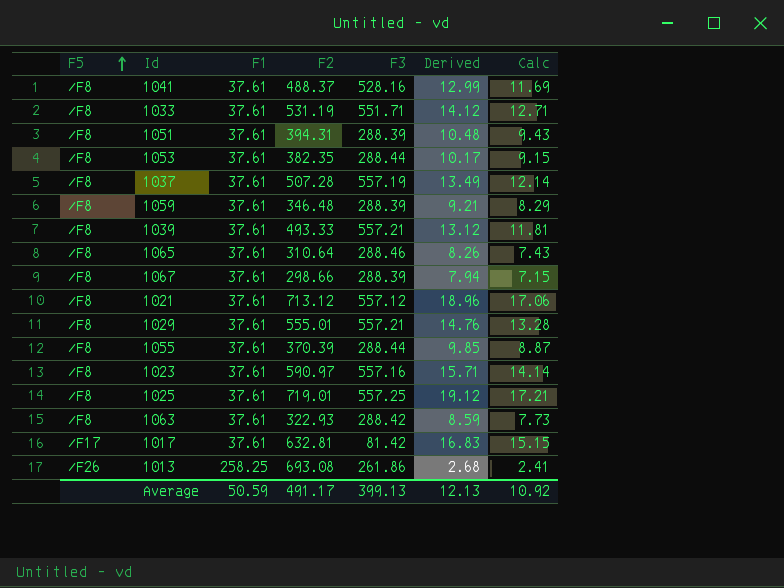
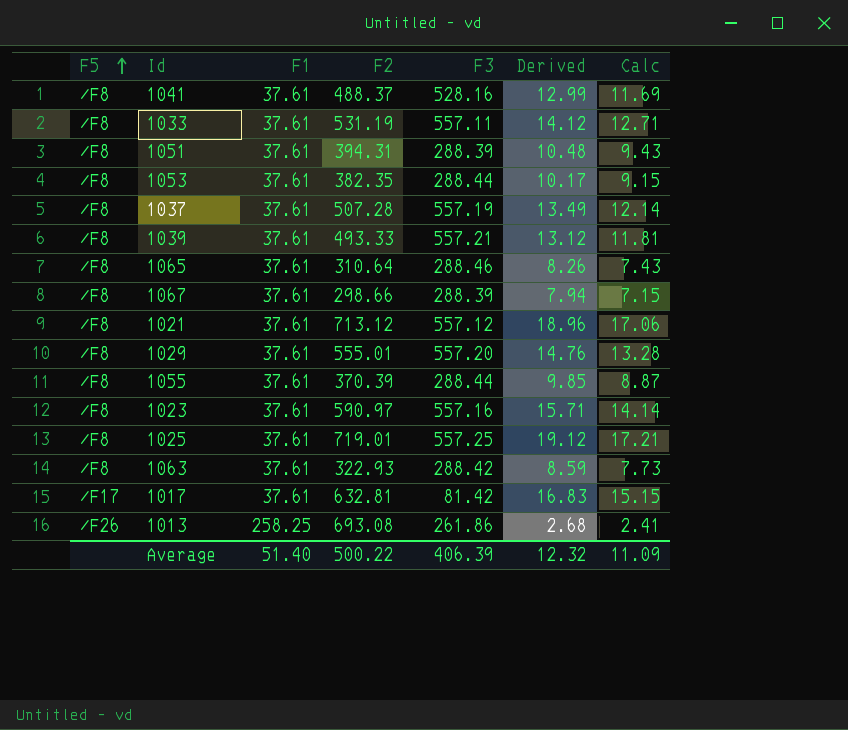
row 1059: /F8 | 37.61 | 346.48 | 288.39 | 9.21 | 8.29 -> none
1033 | F3: 551.71 -> 557.11
1029 | F3: 557.21 -> 557.20
Average | F1: 50.59 -> 51.40
Average | F2: 491.17 -> 500.22
Average | F3: 399.13 -> 406.39
Average | Derived: 12.13 -> 12.32
Average | Calc: 10.92 -> 11.09

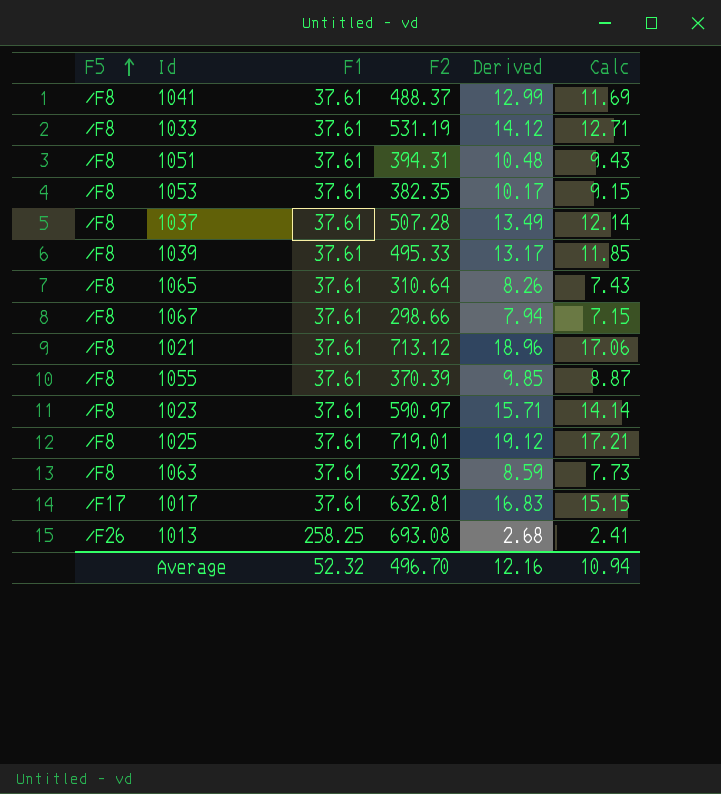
column F3 | position: 5 -> none
row 1029: /F8 | 37.61 | 555.01 | 557.20 | 14.76 | 13.28 -> none
1039 | F2: 493.33 -> 495.33
1039 | Derived: 13.12 -> 13.17
1039 | Calc: 11.81 -> 11.85
Average | F1: 51.40 -> 52.32
Average | F2: 500.22 -> 496.70
Average | Derived: 12.32 -> 12.16
Average | Calc: 11.09 -> 10.94

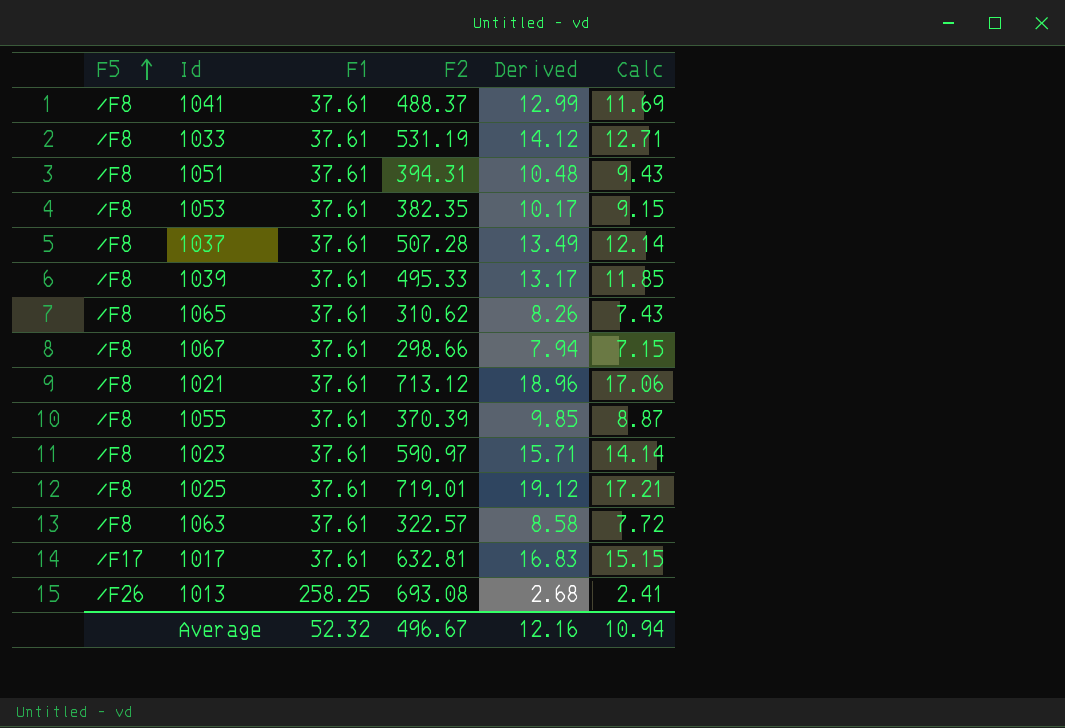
1065 | F2: 310.64 -> 310.62
1063 | F2: 322.93 -> 322.57
1063 | Derived: 8.59 -> 8.58
1063 | Calc: 7.73 -> 7.72
Average | F2: 496.70 -> 496.67

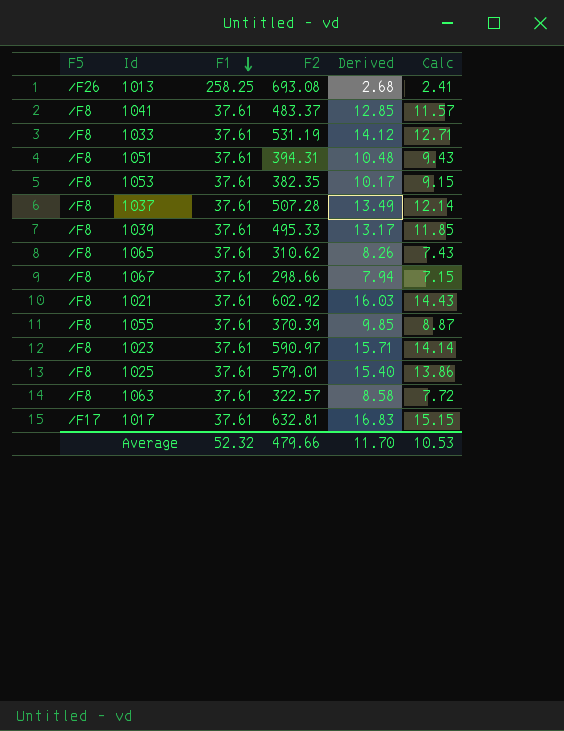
row order: F5 ascending -> F1 descending
1041 | F2: 488.37 -> 483.37
1041 | Derived: 12.99 -> 12.85
1041 | Calc: 11.69 -> 11.57
1021 | F2: 713.12 -> 602.92
1021 | Derived: 18.96 -> 16.03
1021 | Calc: 17.06 -> 14.43
1025 | F2: 719.01 -> 579.01
1025 | Derived: 19.12 -> 15.40
1025 | Calc: 17.21 -> 13.86
Average | F2: 496.67 -> 479.66
Average | Derived: 12.16 -> 11.70
Average | Calc: 10.94 -> 10.53

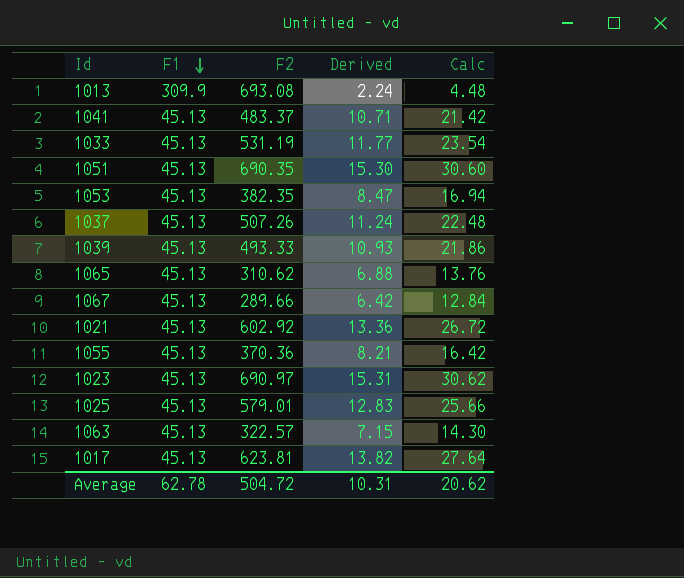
column F5 | position: 1 -> none
column Calc | formula: [Derived] * 0.9 -> [Derived] * 2
1013 | F1: 258.25 -> 309.9
1013 | Derived: 2.68 -> 2.24
1041 | F1: 37.61 -> 45.13
1041 | Derived: 12.85 -> 10.71
1033 | F1: 37.61 -> 45.13
1033 | Derived: 14.12 -> 11.77
1051 | F1: 37.61 -> 45.13
1051 | F2: 394.31 -> 690.35
1051 | Derived: 10.48 -> 15.30
1053 | F1: 37.61 -> 45.13
1053 | Derived: 10.17 -> 8.47
1037 | F1: 37.61 -> 45.13
1037 | F2: 507.28 -> 507.26
1037 | Derived: 13.49 -> 11.24
1039 | F1: 37.61 -> 45.13
1039 | F2: 495.33 -> 493.33
1039 | Derived: 13.17 -> 10.93
1065 | F1: 37.61 -> 45.13
1065 | Derived: 8.26 -> 6.88
1067 | F1: 37.61 -> 45.13
1067 | F2: 298.66 -> 289.66
1067 | Derived: 7.94 -> 6.42
1021 | F1: 37.61 -> 45.13
1021 | Derived: 16.03 -> 13.36
1055 | F1: 37.61 -> 45.13
1055 | F2: 370.39 -> 370.36
1055 | Derived: 9.85 -> 8.21
1023 | F1: 37.61 -> 45.13
1023 | F2: 590.97 -> 690.97
1023 | Derived: 15.71 -> 15.31
1025 | F1: 37.61 -> 45.13
1025 | Derived: 15.40 -> 12.83
1063 | F1: 37.61 -> 45.13
1063 | Derived: 8.58 -> 7.15
1017 | F1: 37.61 -> 45.13
1017 | F2: 632.81 -> 623.81
1017 | Derived: 16.83 -> 13.82
Average | F1: 52.32 -> 62.78
Average | F2: 479.66 -> 504.72
Average | Derived: 11.70 -> 10.31
Average | Calc: 10.53 -> 20.62

